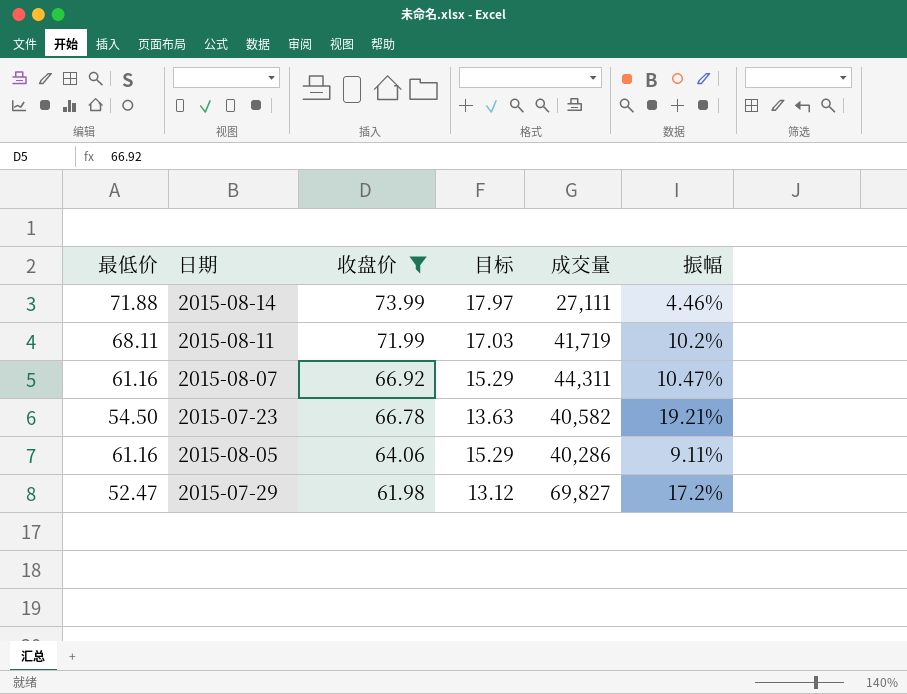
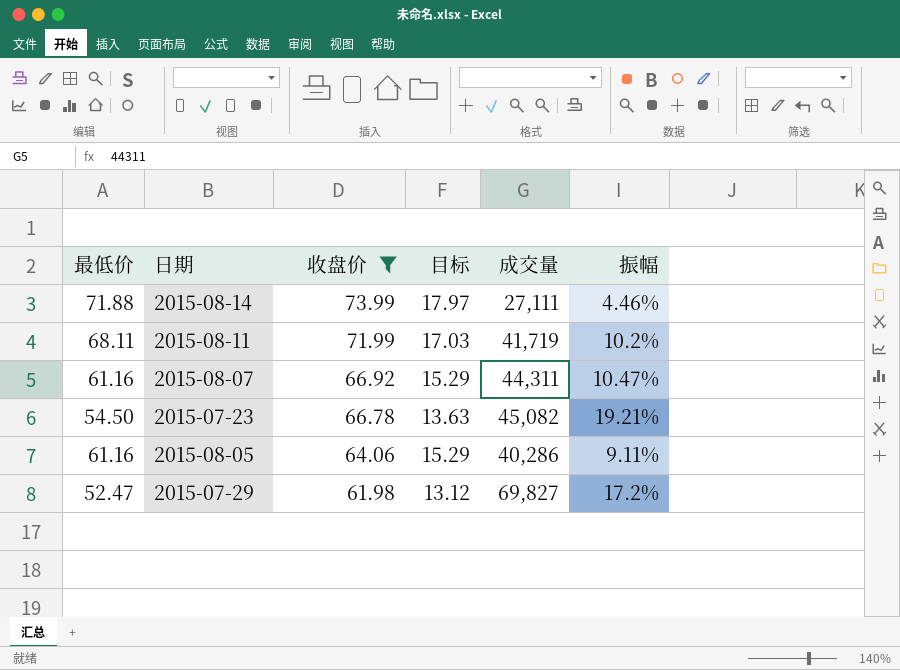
2015-07-23 | 成交量: 40,582 -> 45,082

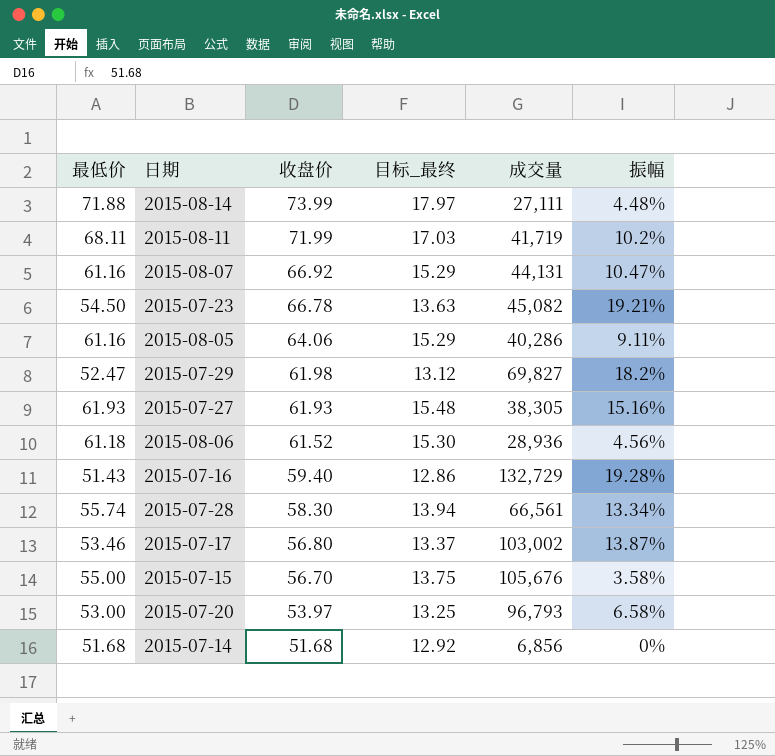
filter: 收盘价 >= 61.98 -> none
column name: 目标 -> 目标_最终
2015-08-14 | 振幅: 4.46% -> 4.48%
2015-08-07 | 成交量: 44,311 -> 44,131
2015-07-29 | 振幅: 17.2% -> 18.2%

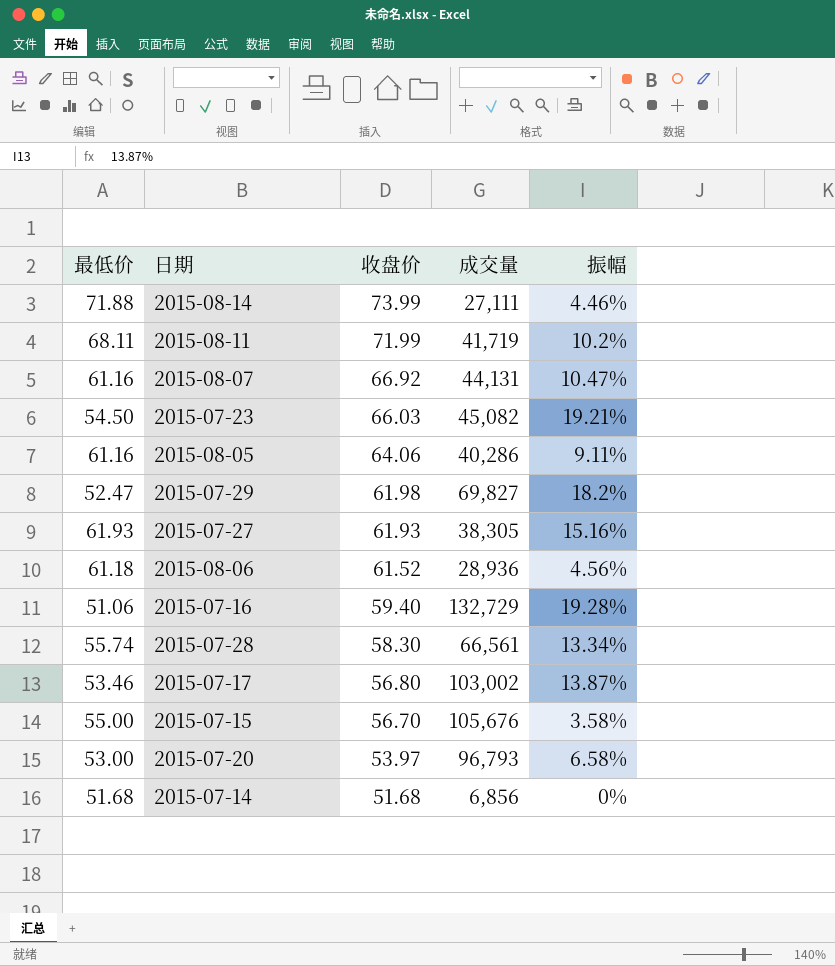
column 目标_最终 | formula: [最低价] * 0.25 -> none
2015-08-14 | 振幅: 4.48% -> 4.46%
2015-07-23 | 收盘价: 66.78 -> 66.03
2015-07-16 | 最低价: 51.43 -> 51.06

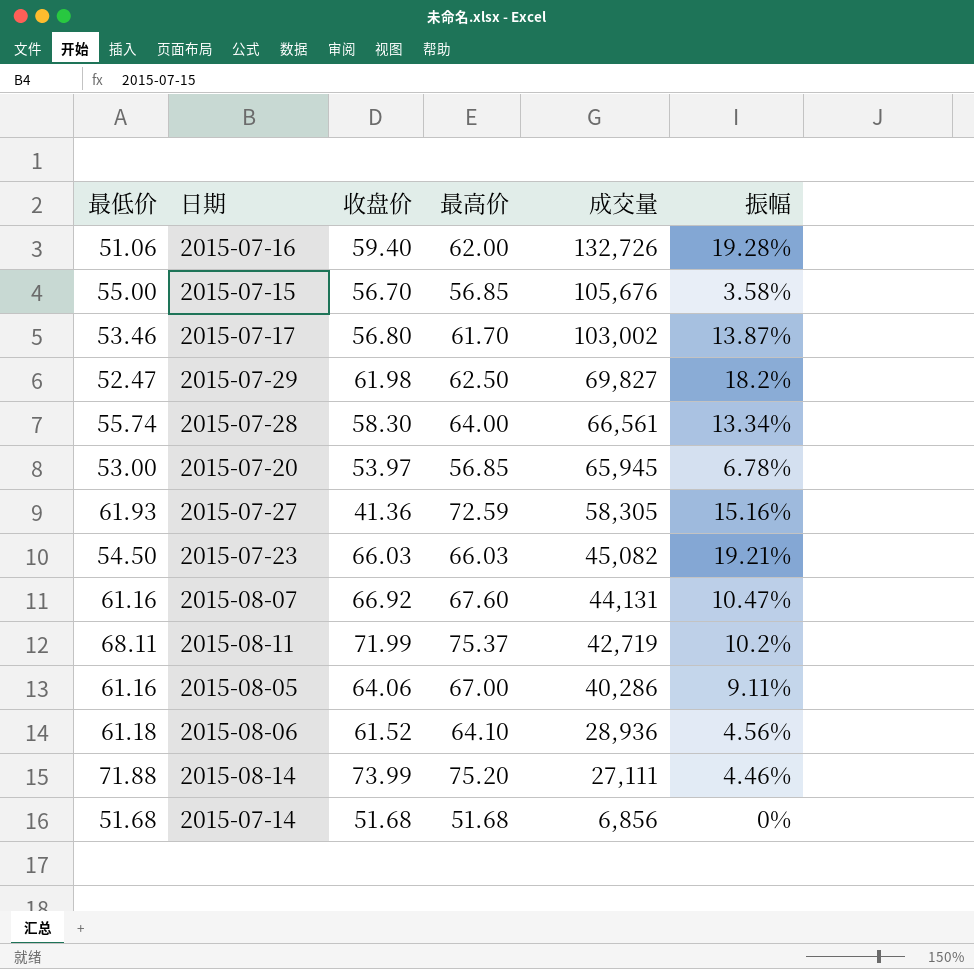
row order: 收盘价 descending -> 成交量 descending
column 最高价 | position: none -> 4
2015-07-16 | 成交量: 132,729 -> 132,726
2015-07-20 | 成交量: 96,793 -> 65,945
2015-07-20 | 振幅: 6.58% -> 6.78%
2015-07-27 | 收盘价: 61.93 -> 41.36
2015-07-27 | 成交量: 38,305 -> 58,305
2015-08-11 | 成交量: 41,719 -> 42,719

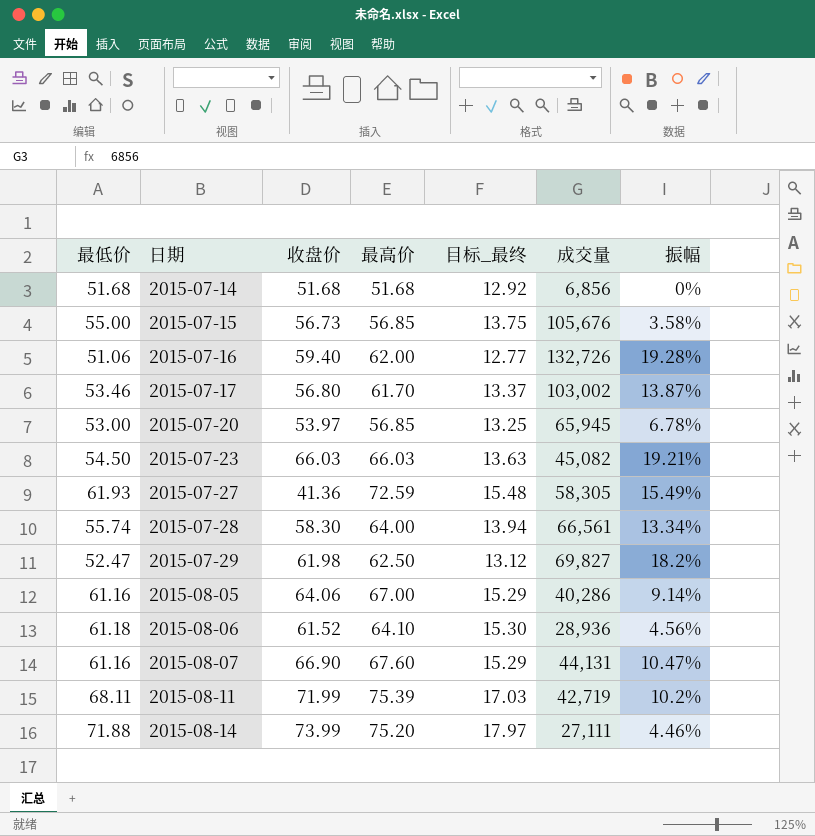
row order: 成交量 descending -> 日期 ascending
column 目标_最终 | formula: none -> [最低价] * 0.25
2015-07-15 | 收盘价: 56.70 -> 56.73
2015-07-27 | 振幅: 15.16% -> 15.49%
2015-08-05 | 振幅: 9.11% -> 9.14%
2015-08-07 | 收盘价: 66.92 -> 66.90
2015-08-11 | 最高价: 75.37 -> 75.39

